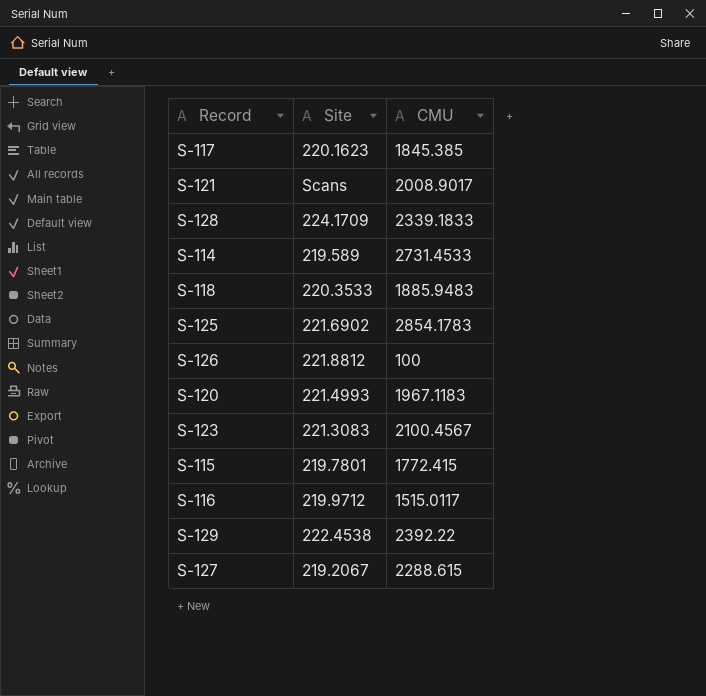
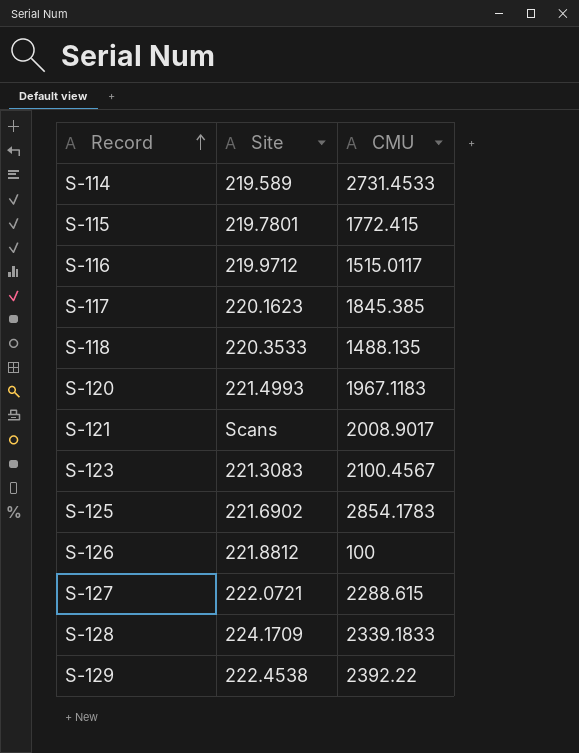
row order: none -> Record ascending
S-118 | CMU: 1885.9483 -> 1488.135
S-127 | Site: 219.2067 -> 222.0721

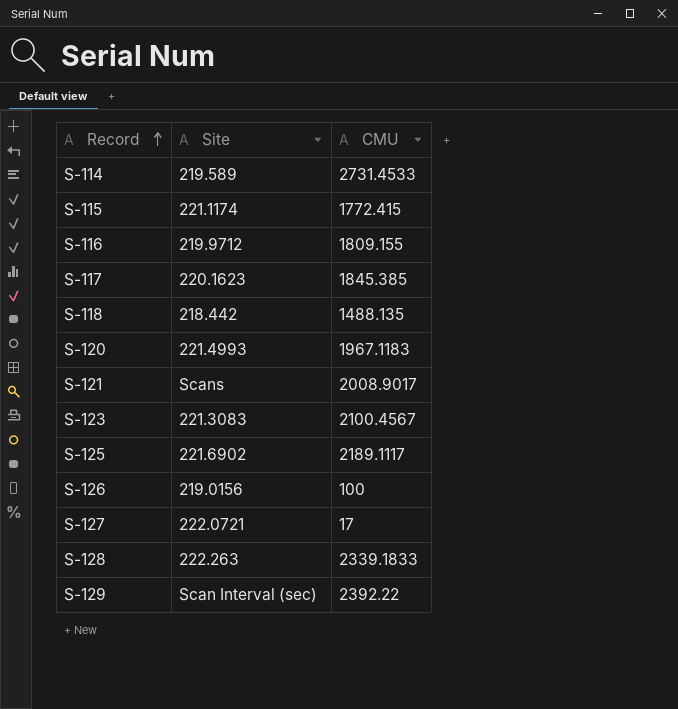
S-115 | Site: 219.7801 -> 221.1174
S-116 | CMU: 1515.0117 -> 1809.155
S-118 | Site: 220.3533 -> 218.442
S-125 | CMU: 2854.1783 -> 2189.1117
S-126 | Site: 221.8812 -> 219.0156
S-127 | CMU: 2288.615 -> 17
S-128 | Site: 224.1709 -> 222.263
S-129 | Site: 222.4538 -> Scan Interval (sec)

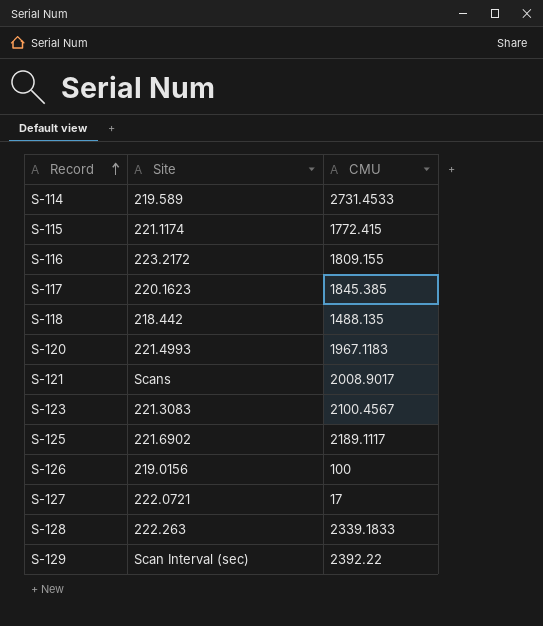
S-116 | Site: 219.9712 -> 223.2172

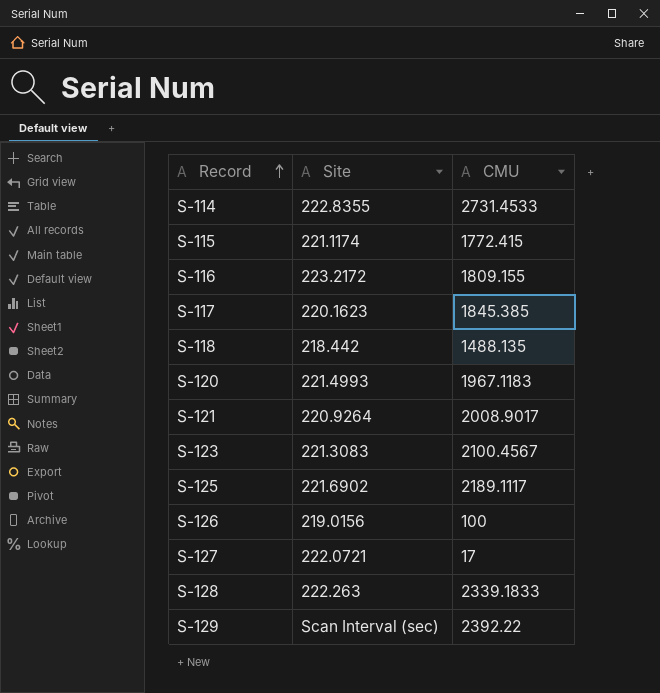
S-114 | Site: 219.589 -> 222.8355
S-121 | Site: Scans -> 220.9264

